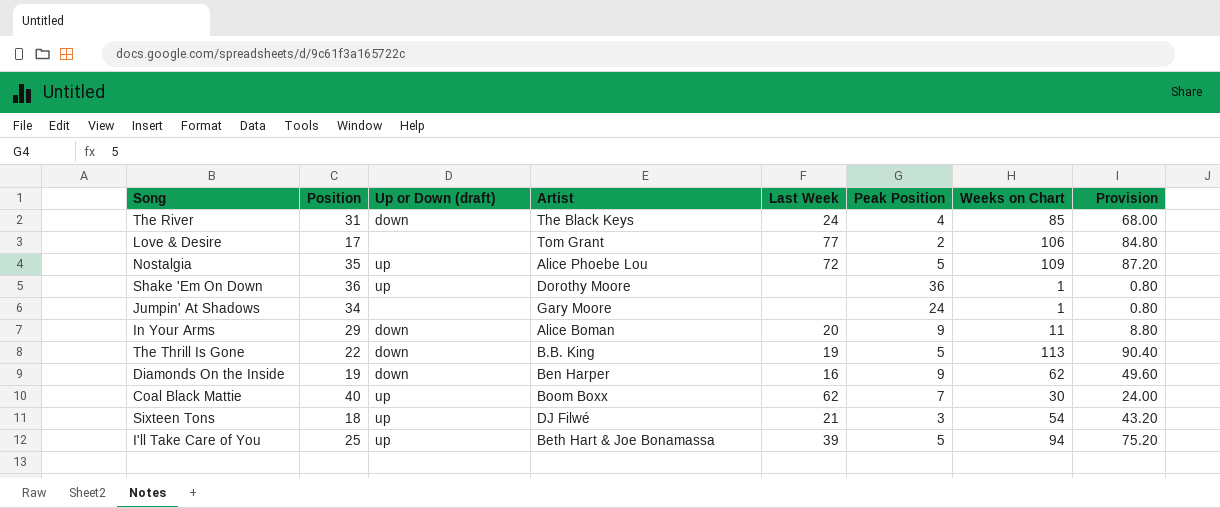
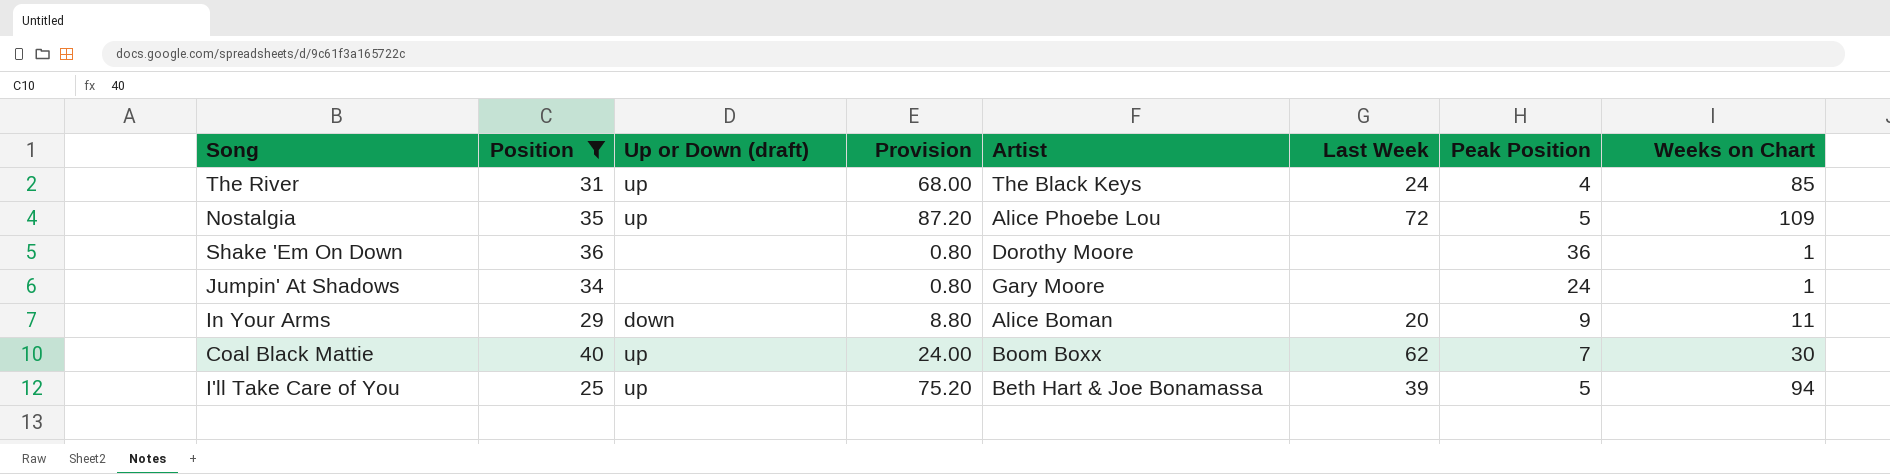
filter: none -> Position >= 25
column Provision | position: 8 -> 4
The River | Up or Down (draft): down -> up
Shake 'Em On Down | Up or Down (draft): up -> none

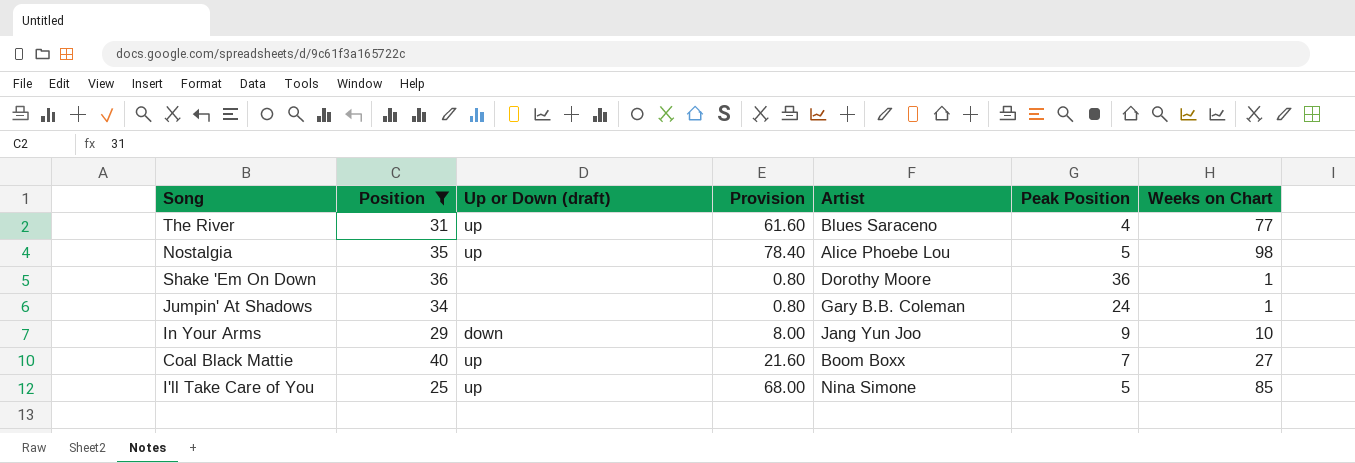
column Last Week | position: 6 -> none
The River | Provision: 68.00 -> 61.60
The River | Artist: The Black Keys -> Blues Saraceno
The River | Weeks on Chart: 85 -> 77
Nostalgia | Provision: 87.20 -> 78.40
Nostalgia | Weeks on Chart: 109 -> 98
Jumpin' At Shadows | Artist: Gary Moore -> Gary B.B. Coleman
In Your Arms | Provision: 8.80 -> 8.00
In Your Arms | Artist: Alice Boman -> Jang Yun Joo
In Your Arms | Weeks on Chart: 11 -> 10
Coal Black Mattie | Provision: 24.00 -> 21.60
Coal Black Mattie | Weeks on Chart: 30 -> 27
I'll Take Care of You | Provision: 75.20 -> 68.00
I'll Take Care of You | Artist: Beth Hart & Joe Bonamassa -> Nina Simone
I'll Take Care of You | Weeks on Chart: 94 -> 85

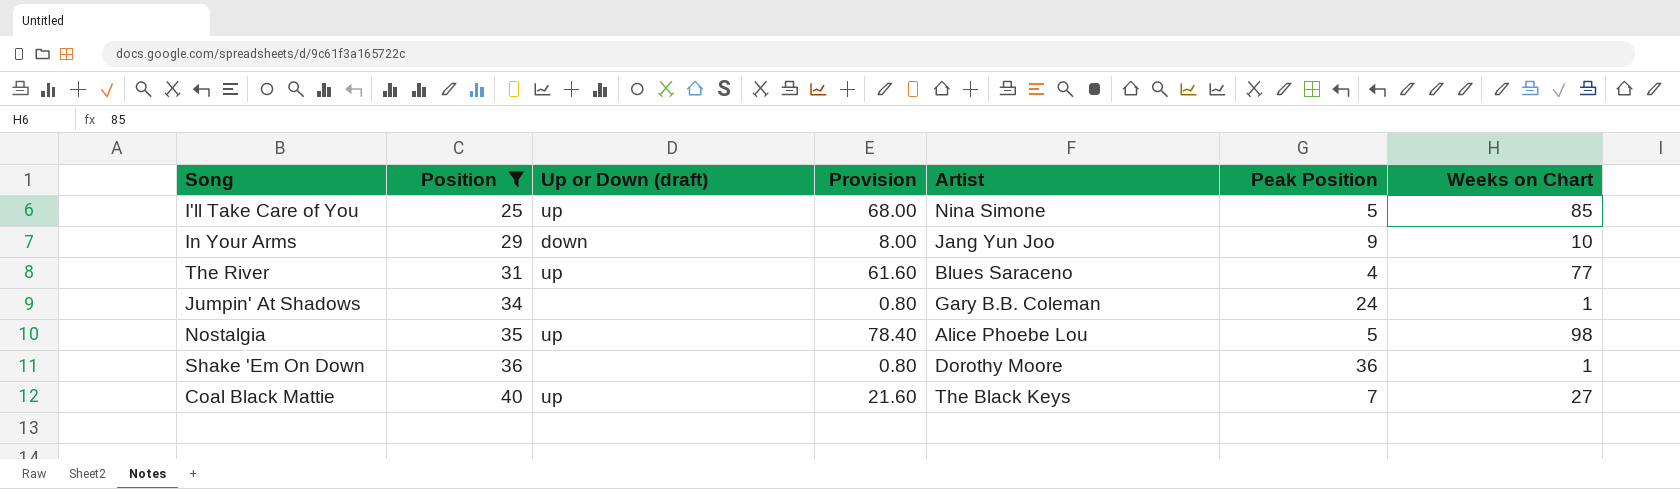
row order: none -> Position ascending
Coal Black Mattie | Artist: Boom Boxx -> The Black Keys

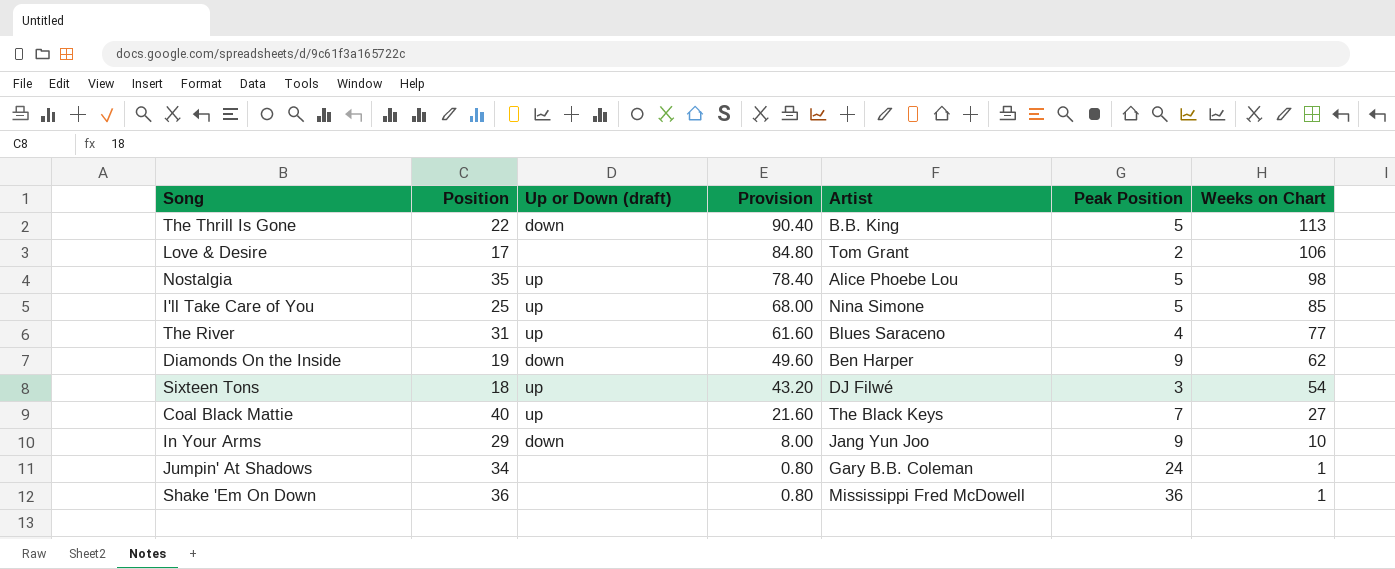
filter: Position >= 25 -> none
row order: Position ascending -> Provision descending
Shake 'Em On Down | Artist: Dorothy Moore -> Mississippi Fred McDowell

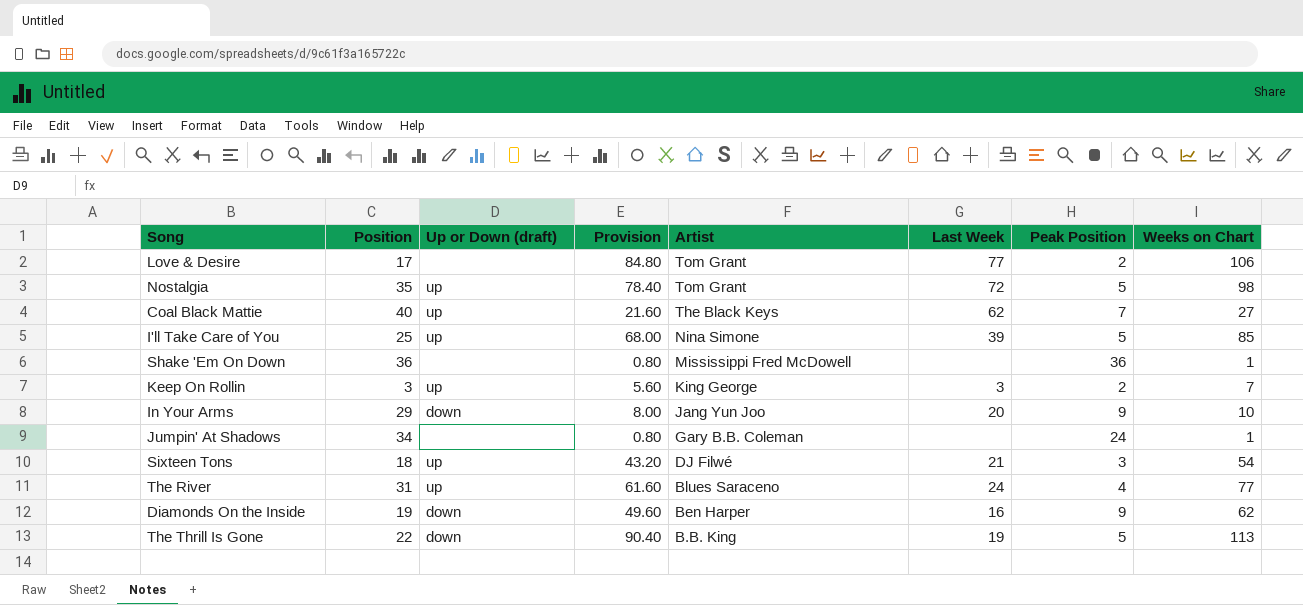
row order: Provision descending -> Artist descending
column Last Week | position: none -> 6
Nostalgia | Artist: Alice Phoebe Lou -> Tom Grant
row Keep On Rollin: none -> 3 | up | 5.60 | King George | 3 | 2 | 7

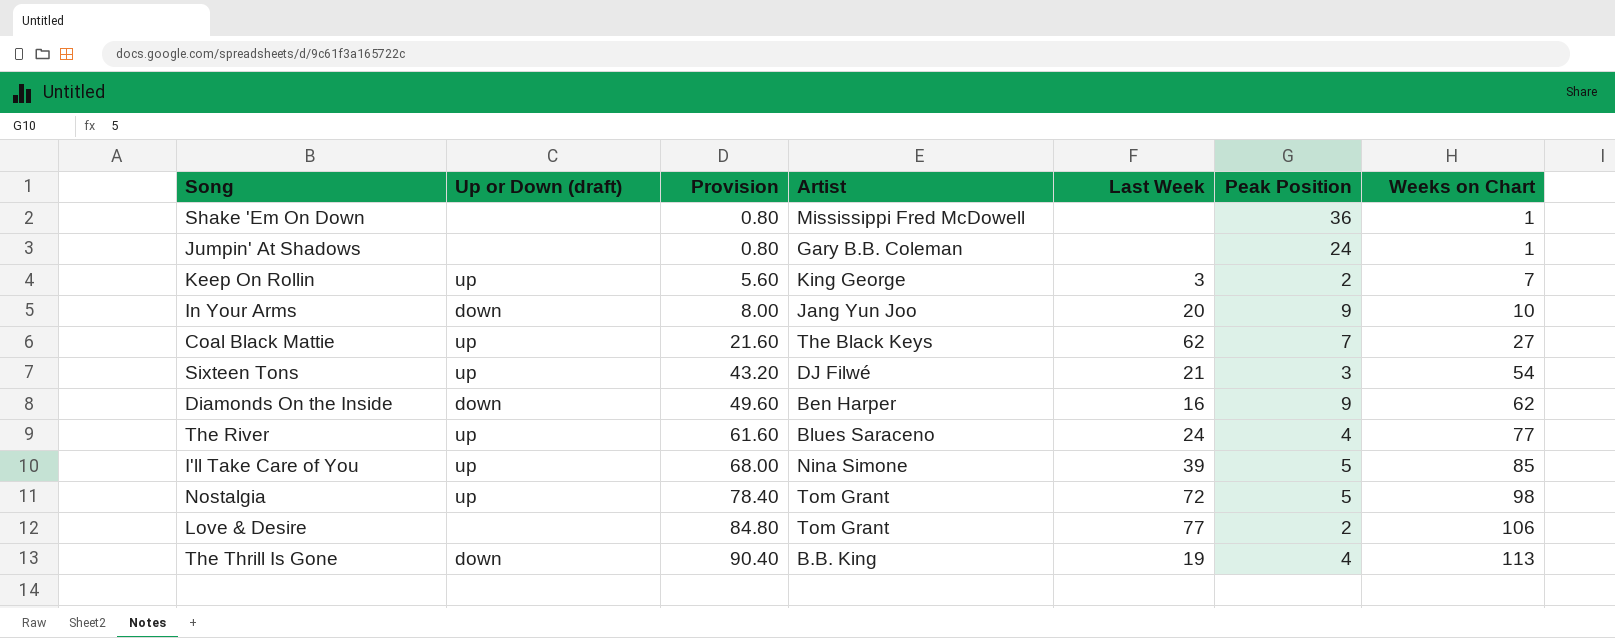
row order: Artist descending -> Provision ascending
column Position | position: 2 -> none
The Thrill Is Gone | Peak Position: 5 -> 4

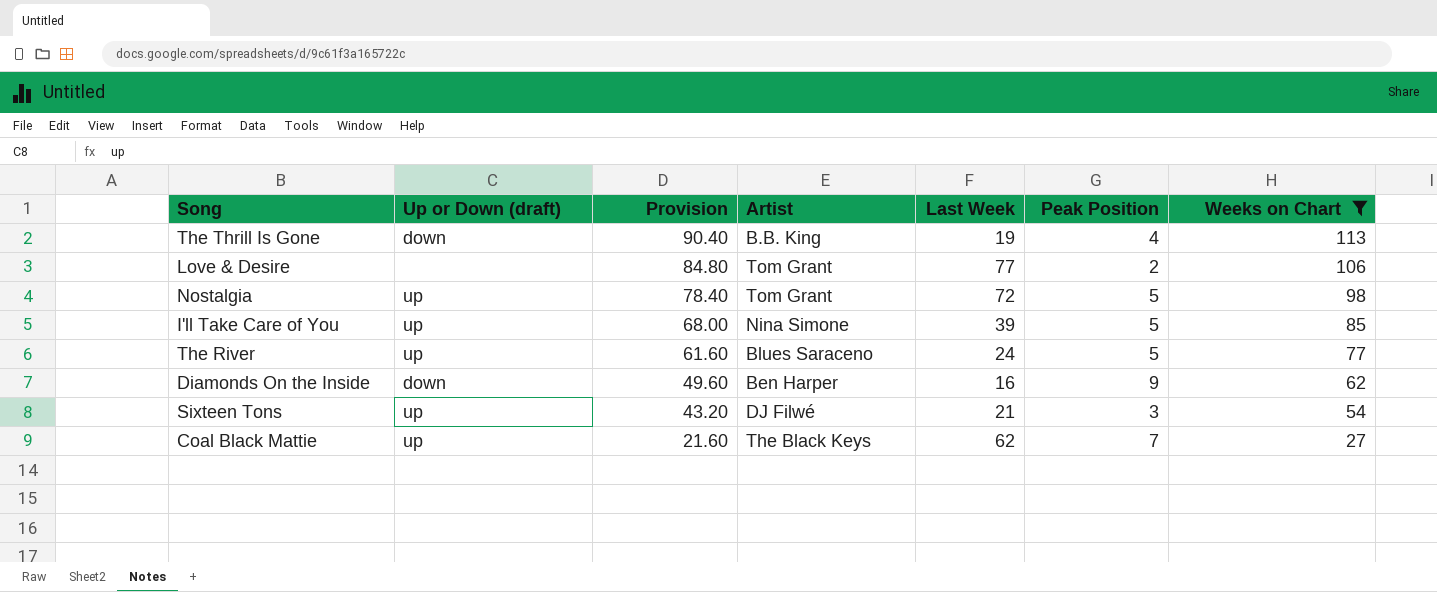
filter: none -> Weeks on Chart >= 27
row order: Provision ascending -> Provision descending
The River | Peak Position: 4 -> 5

